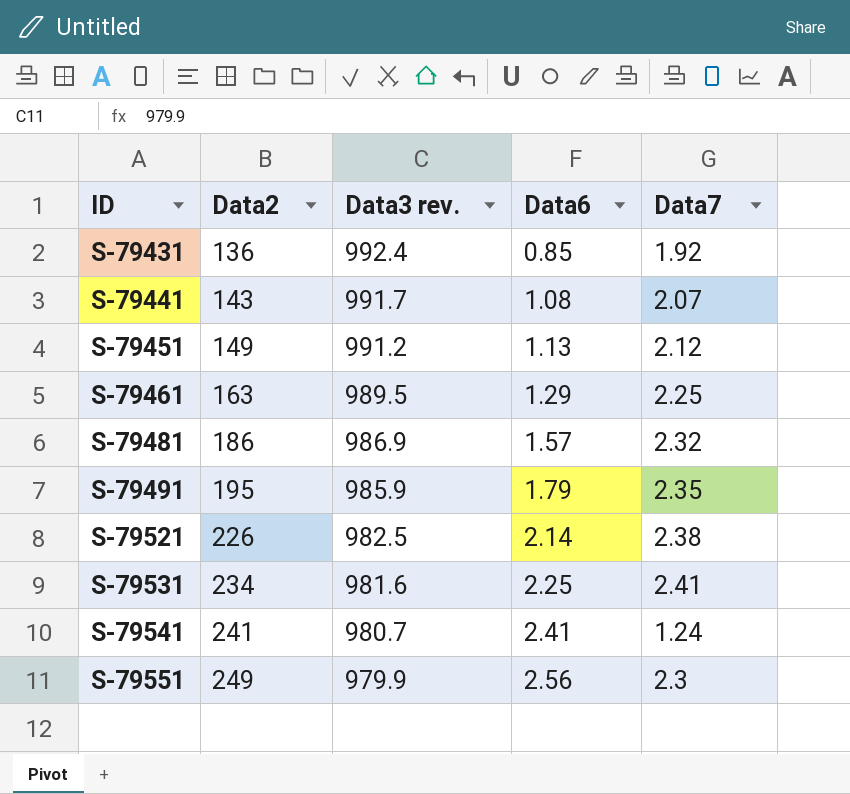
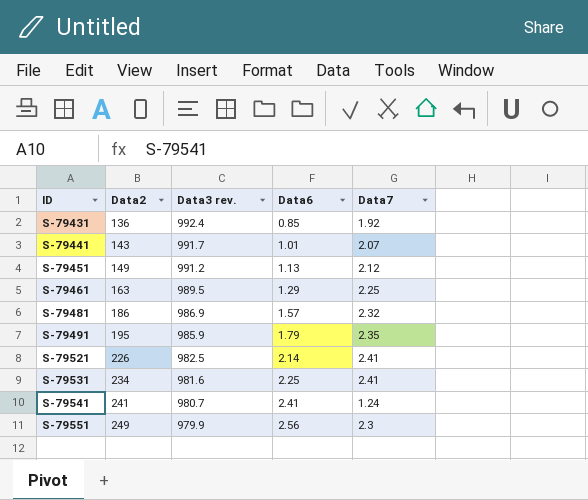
S-79441 | Data6: 1.08 -> 1.01
S-79521 | Data7: 2.38 -> 2.41

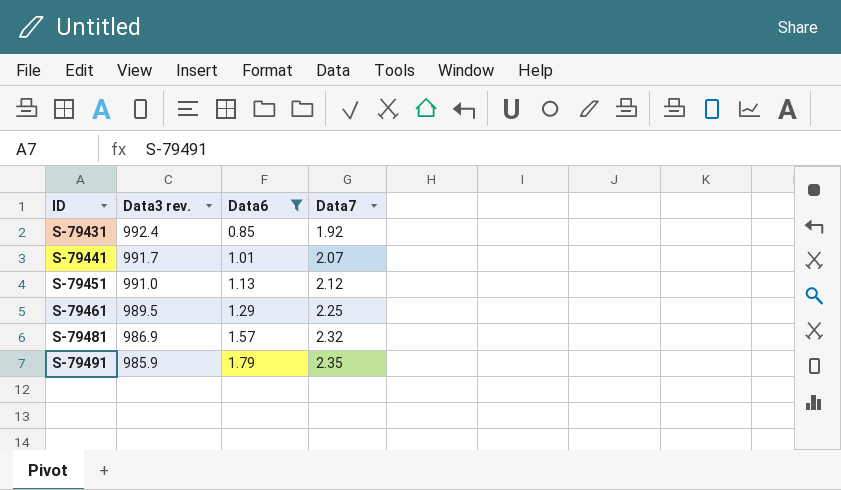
filter: none -> Data6 <= 1.79
column Data2 | position: 2 -> none
S-79451 | Data3 rev.: 991.2 -> 991.0

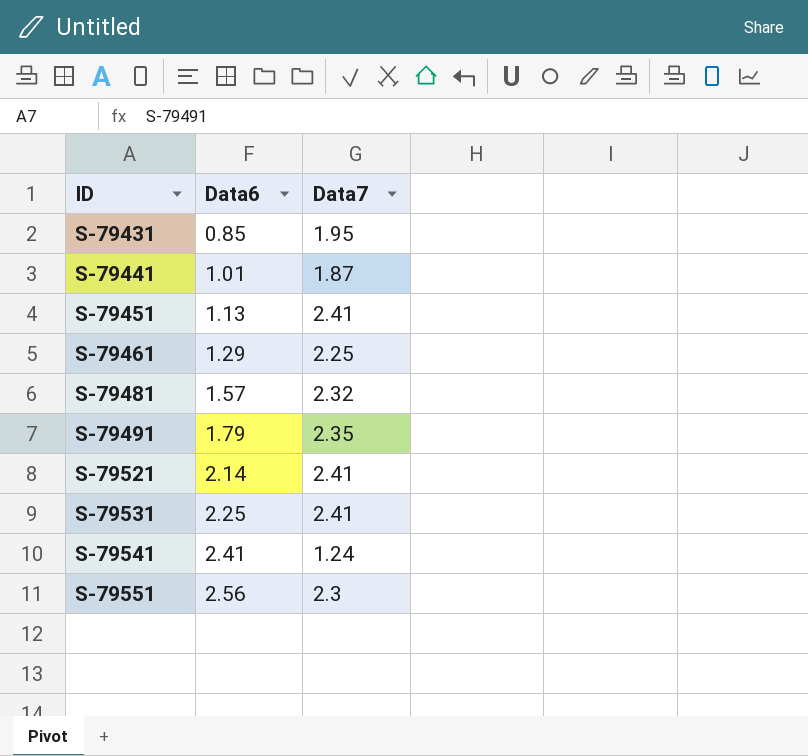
filter: Data6 <= 1.79 -> none
column Data3 rev. | position: 2 -> none
S-79431 | Data7: 1.92 -> 1.95
S-79441 | Data7: 2.07 -> 1.87
S-79451 | Data7: 2.12 -> 2.41

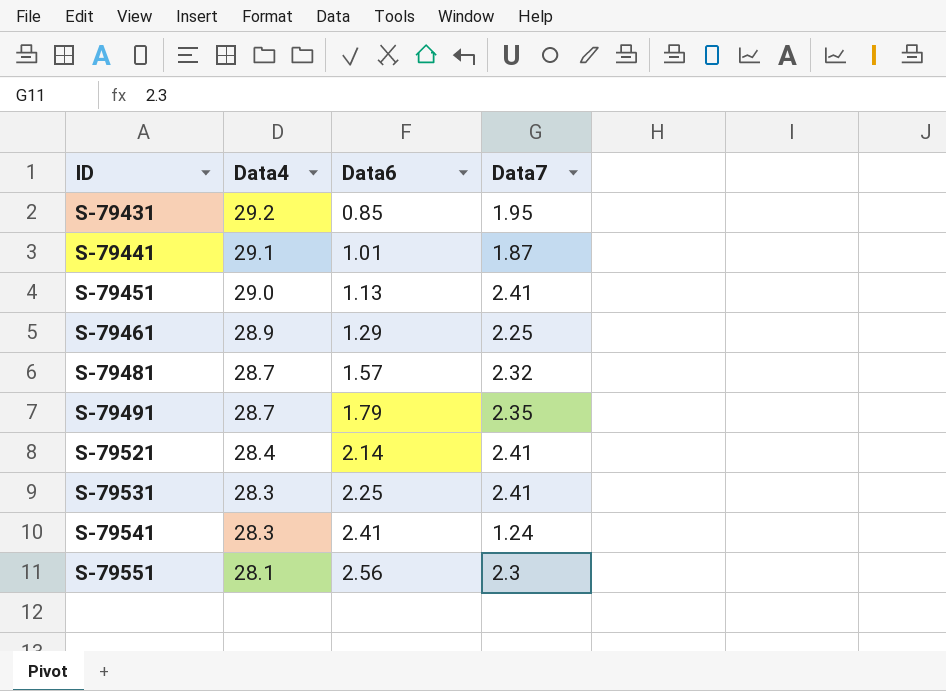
column Data4 | position: none -> 2

